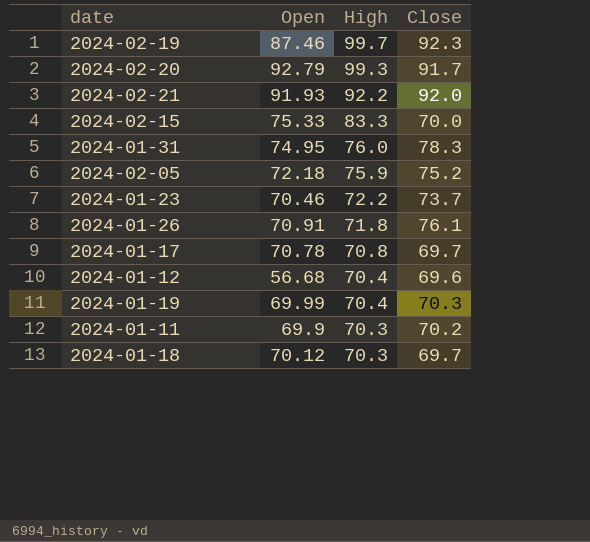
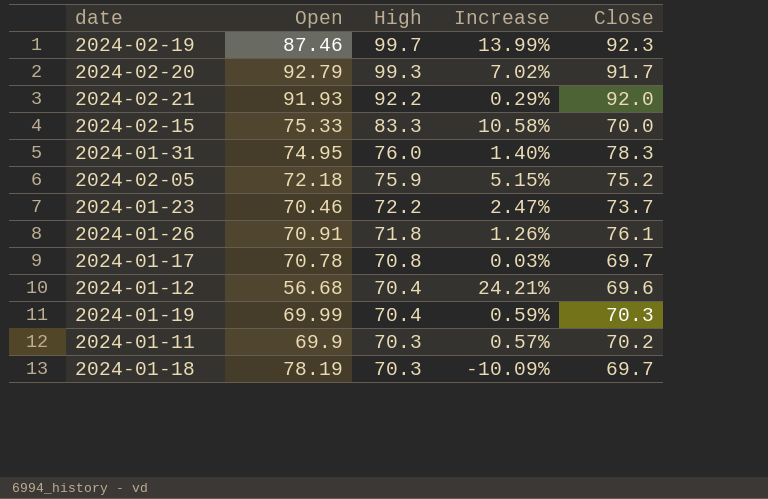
column Increase | formula: none -> ([High] - [Open]) / [Open]
2024-01-18 | Open: 70.12 -> 78.19

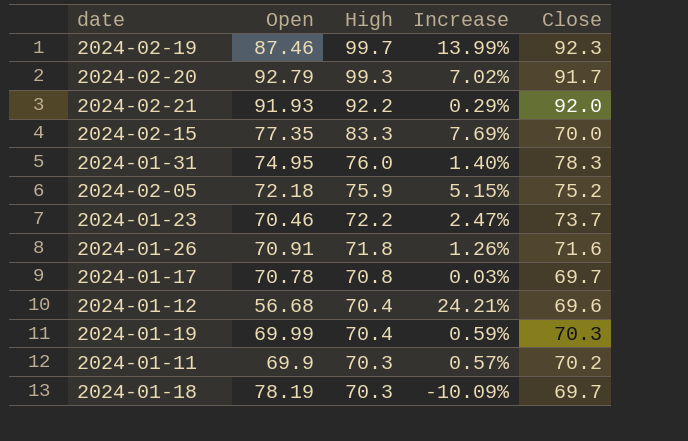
2024-02-15 | Open: 75.33 -> 77.35
2024-02-15 | Increase: 10.58% -> 7.69%
2024-01-26 | Close: 76.1 -> 71.6

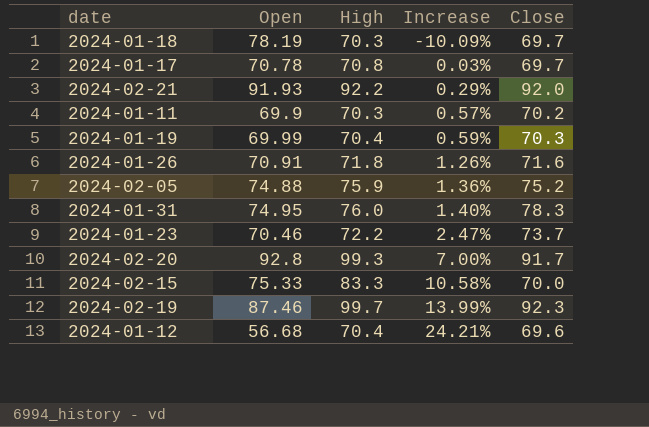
row order: High descending -> Increase ascending
2024-02-05 | Open: 72.18 -> 74.88
2024-02-05 | Increase: 5.15% -> 1.36%
2024-02-20 | Open: 92.79 -> 92.8
2024-02-20 | Increase: 7.02% -> 7.00%
2024-02-15 | Open: 77.35 -> 75.33
2024-02-15 | Increase: 7.69% -> 10.58%

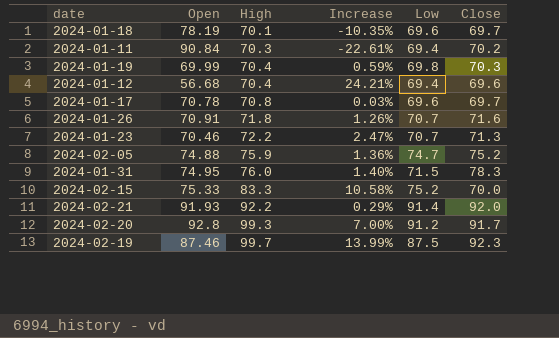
row order: Increase ascending -> High ascending
column Low | position: none -> 5
2024-01-18 | High: 70.3 -> 70.1
2024-01-18 | Increase: -10.09% -> -10.35%
2024-01-11 | Open: 69.9 -> 90.84
2024-01-11 | Increase: 0.57% -> -22.61%
2024-01-23 | Close: 73.7 -> 71.3

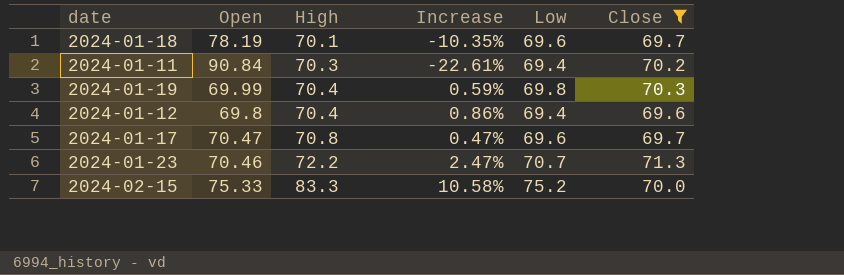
filter: none -> Close <= 71.3
2024-01-12 | Open: 56.68 -> 69.8
2024-01-12 | Increase: 24.21% -> 0.86%
2024-01-17 | Open: 70.78 -> 70.47
2024-01-17 | Increase: 0.03% -> 0.47%

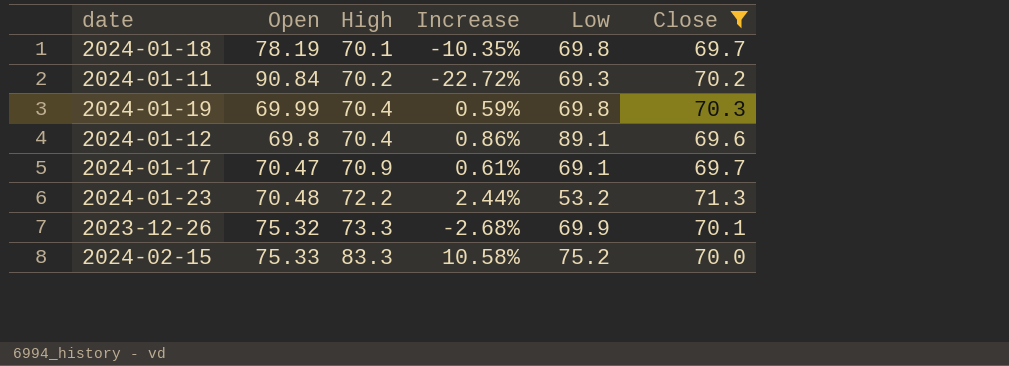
2024-01-18 | Low: 69.6 -> 69.8
2024-01-11 | High: 70.3 -> 70.2
2024-01-11 | Increase: -22.61% -> -22.72%
2024-01-11 | Low: 69.4 -> 69.3
2024-01-12 | Low: 69.4 -> 89.1
2024-01-17 | High: 70.8 -> 70.9
2024-01-17 | Increase: 0.47% -> 0.61%
2024-01-17 | Low: 69.6 -> 69.1
2024-01-23 | Open: 70.46 -> 70.48
2024-01-23 | Increase: 2.47% -> 2.44%
2024-01-23 | Low: 70.7 -> 53.2
row 2023-12-26: none -> 75.32 | 73.3 | -2.68% | 69.9 | 70.1

